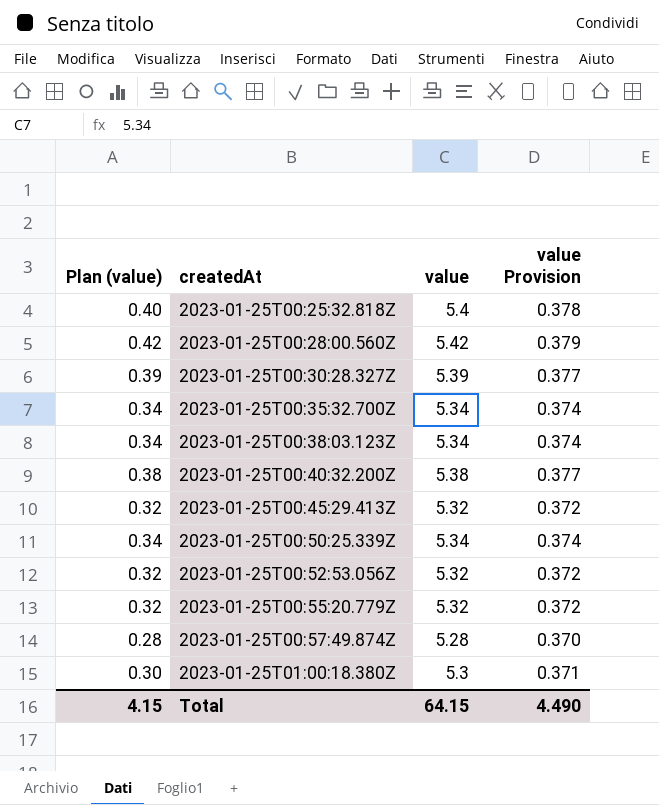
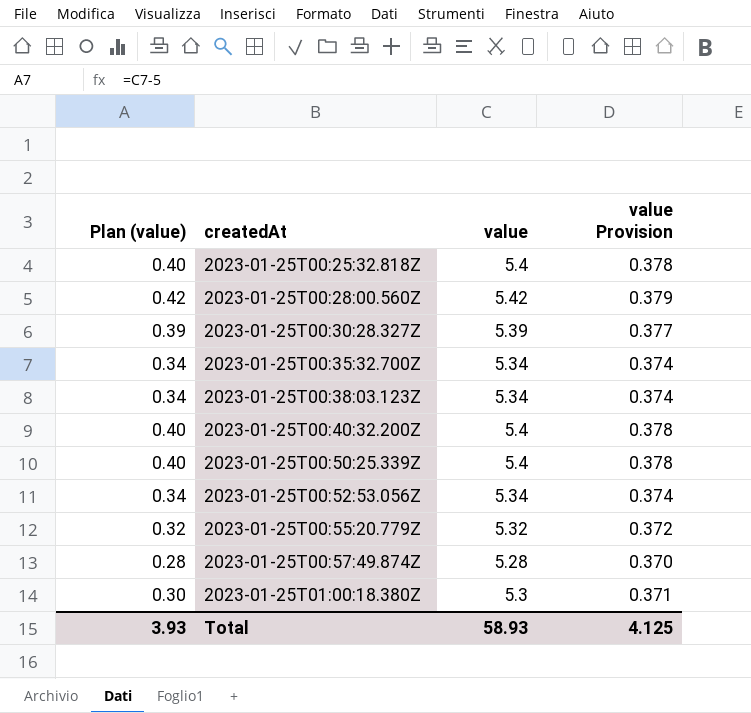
row 2023-01-25T00:45:29.413Z: 0.32 | 5.32 | 0.372 -> none
2023-01-25T00:40:32.200Z | Plan (value): 0.38 -> 0.40
2023-01-25T00:40:32.200Z | value: 5.38 -> 5.4
2023-01-25T00:40:32.200Z | value Provision: 0.377 -> 0.378
2023-01-25T00:50:25.339Z | Plan (value): 0.34 -> 0.40
2023-01-25T00:50:25.339Z | value: 5.34 -> 5.4
2023-01-25T00:50:25.339Z | value Provision: 0.374 -> 0.378
2023-01-25T00:52:53.056Z | Plan (value): 0.32 -> 0.34
2023-01-25T00:52:53.056Z | value: 5.32 -> 5.34
2023-01-25T00:52:53.056Z | value Provision: 0.372 -> 0.374
Total | Plan (value): 4.15 -> 3.93
Total | value: 64.15 -> 58.93
Total | value Provision: 4.490 -> 4.125

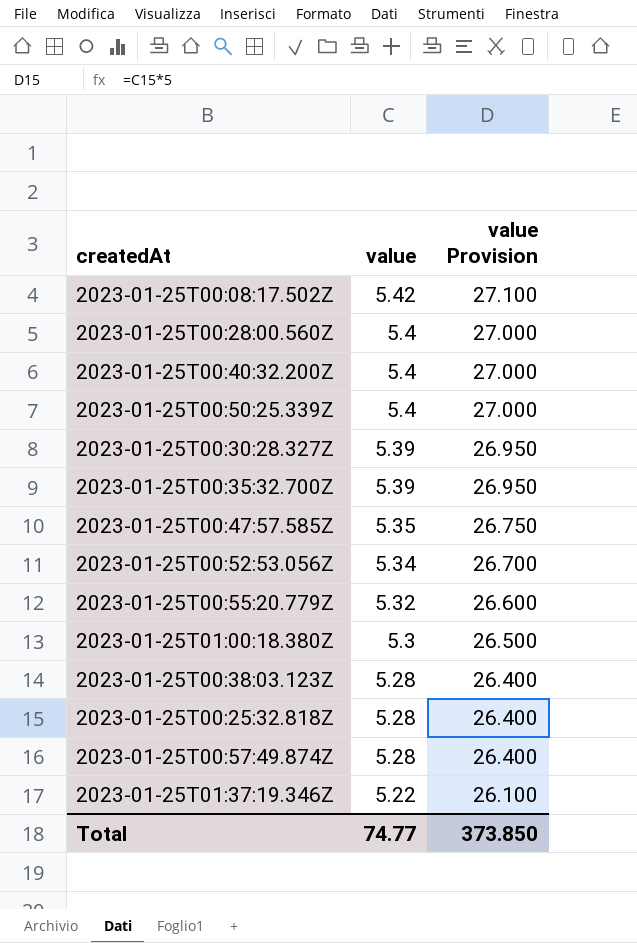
row order: createdAt ascending -> value descending
column Plan (value) | formula: [value] - 5 -> none
column value Provision | formula: [value] * 0.07 -> [value] * 5
row 2023-01-25T00:08:17.502Z: none -> 5.42 | 27.100
2023-01-25T00:28:00.560Z | value: 5.42 -> 5.4
2023-01-25T00:35:32.700Z | value: 5.34 -> 5.39
row 2023-01-25T00:47:57.585Z: none -> 5.35 | 26.750
2023-01-25T00:38:03.123Z | value: 5.34 -> 5.28
2023-01-25T00:25:32.818Z | value: 5.4 -> 5.28
row 2023-01-25T01:37:19.346Z: none -> 5.22 | 26.100
Total | value: 58.93 -> 74.77
Total | value Provision: 4.125 -> 373.850

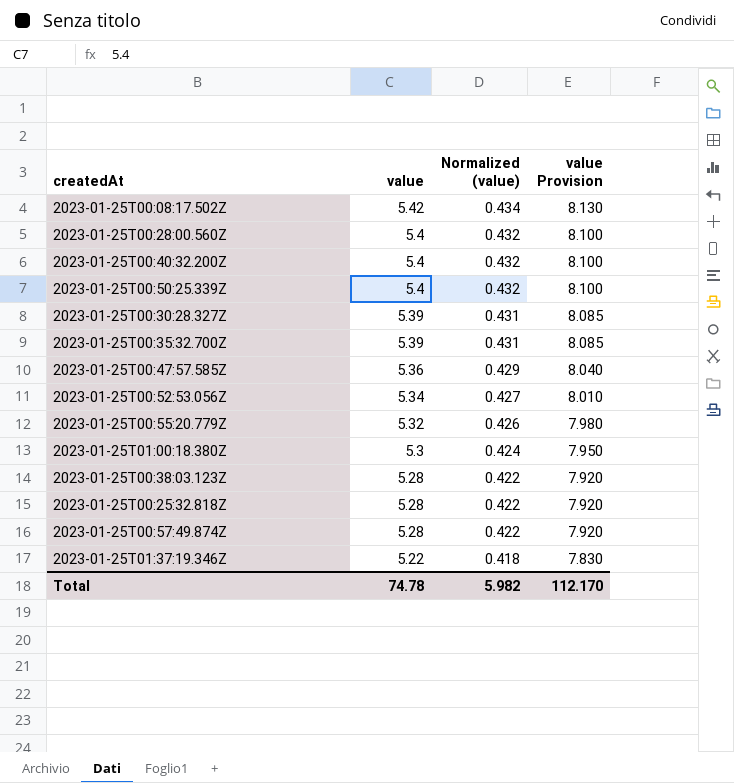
column Normalized (value) | formula: none -> [value] * 0.08
column value Provision | formula: [value] * 5 -> [value] * 1.5
2023-01-25T00:47:57.585Z | value: 5.35 -> 5.36
Total | value: 74.77 -> 74.78
Total | value Provision: 373.850 -> 112.170

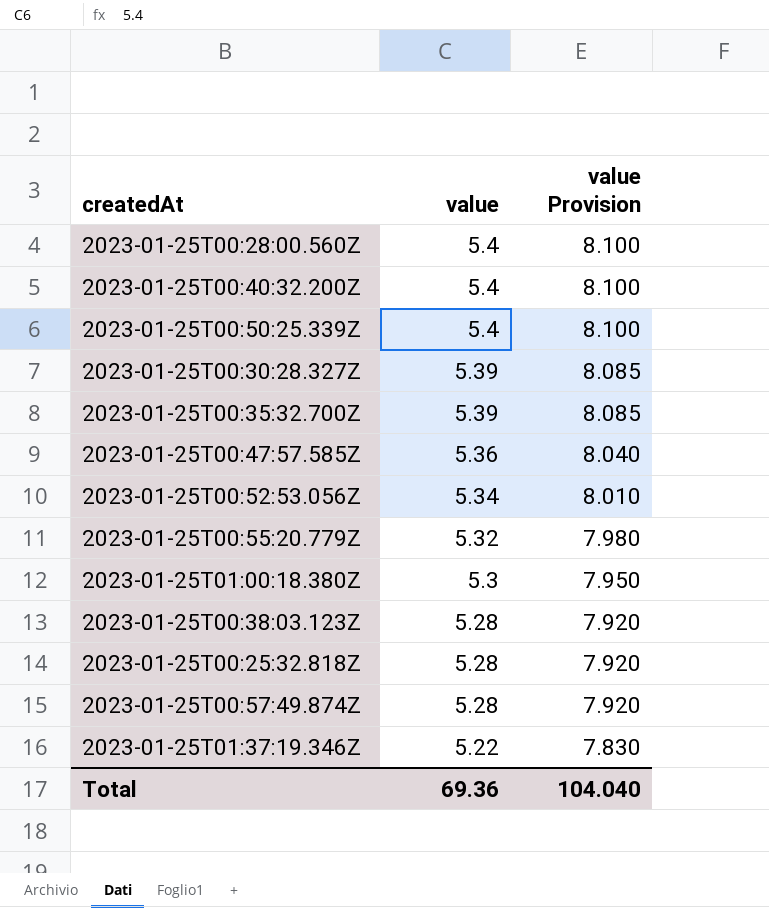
column Normalized (value) | formula: [value] * 0.08 -> none
row 2023-01-25T00:08:17.502Z: 5.42 | 0.434 | 8.130 -> none
Total | value: 74.78 -> 69.36
Total | value Provision: 112.170 -> 104.040

